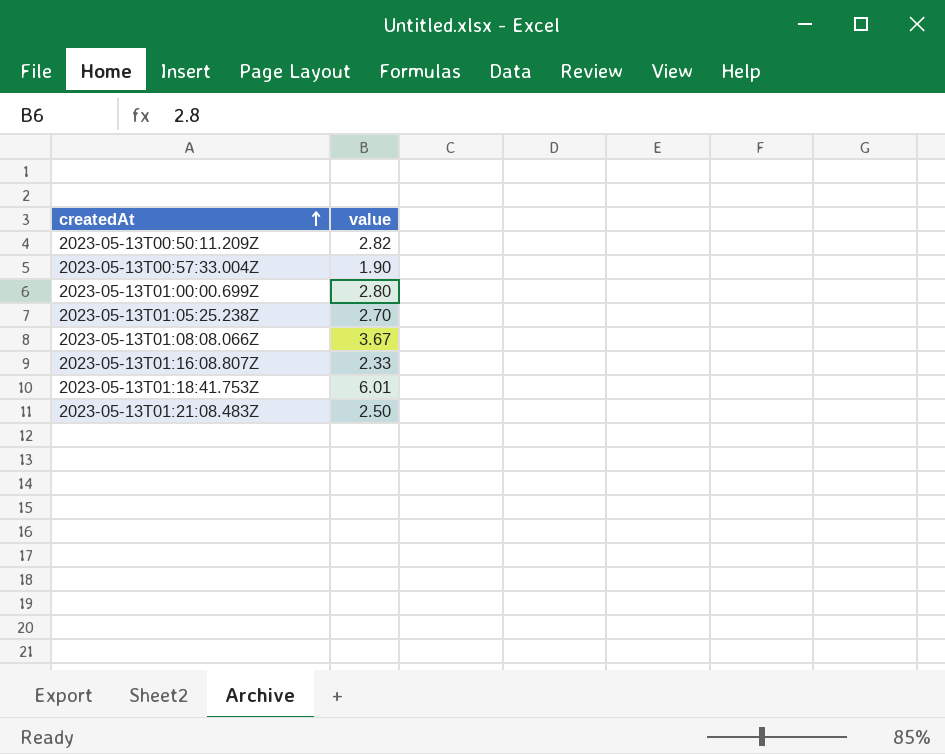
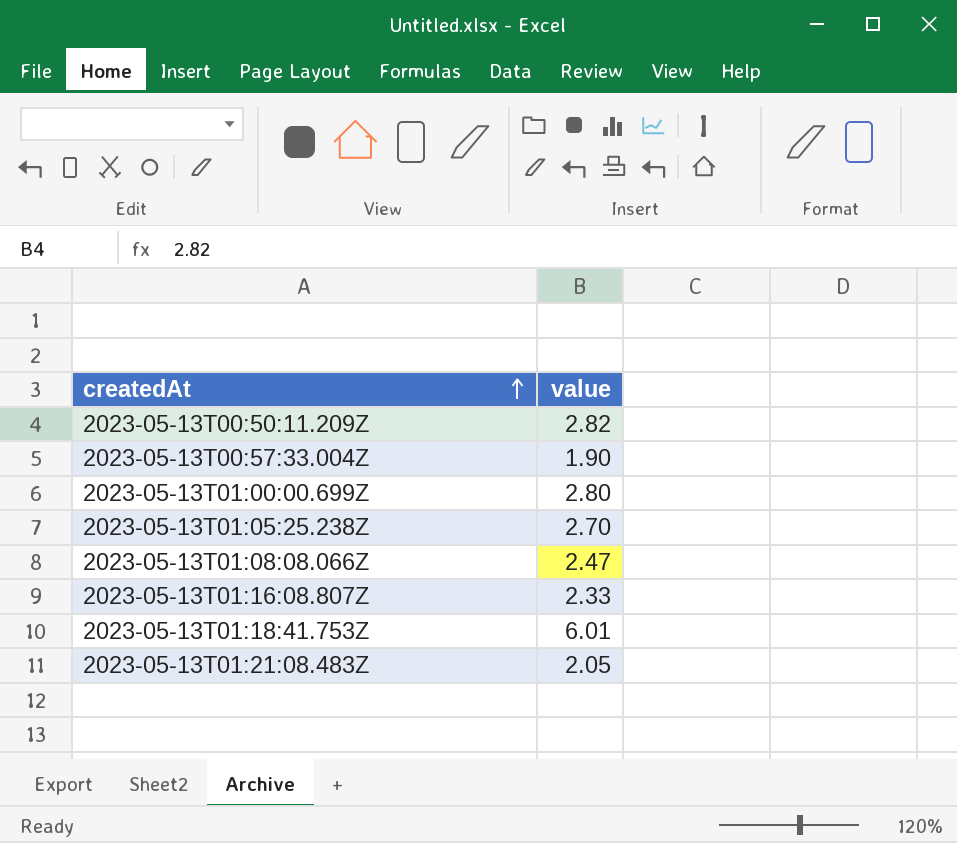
2023-05-13T01:08:08.066Z | value: 3.67 -> 2.47
2023-05-13T01:21:08.483Z | value: 2.50 -> 2.05

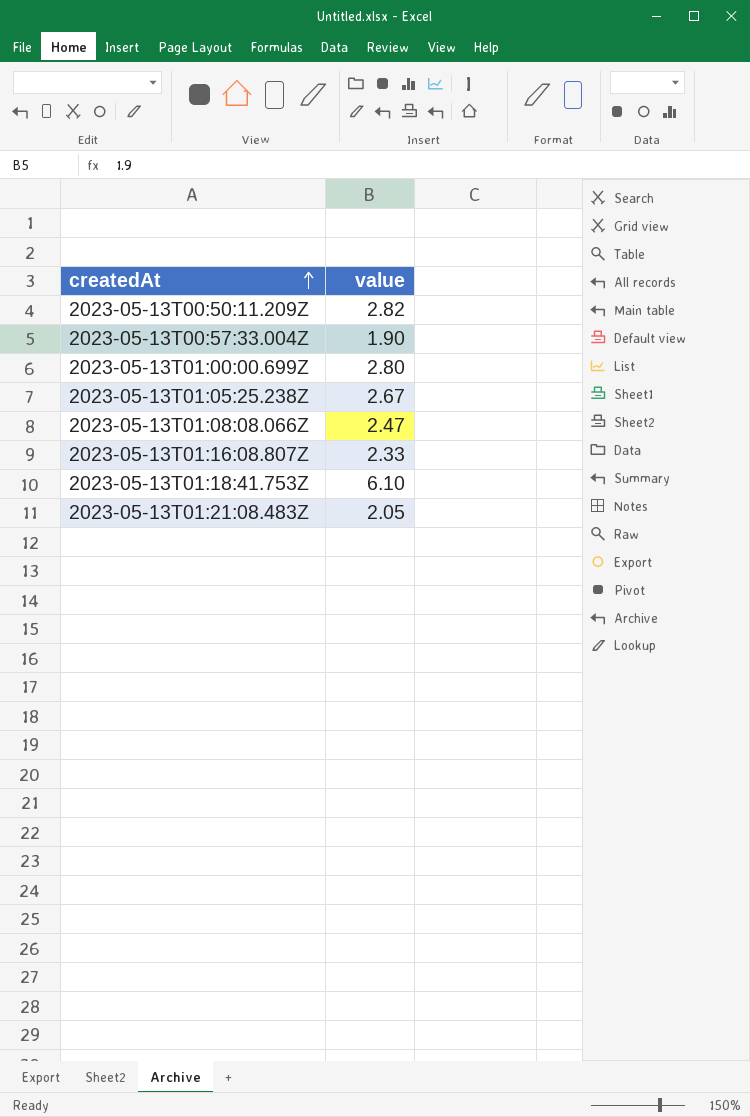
2023-05-13T01:05:25.238Z | value: 2.70 -> 2.67
2023-05-13T01:18:41.753Z | value: 6.01 -> 6.10

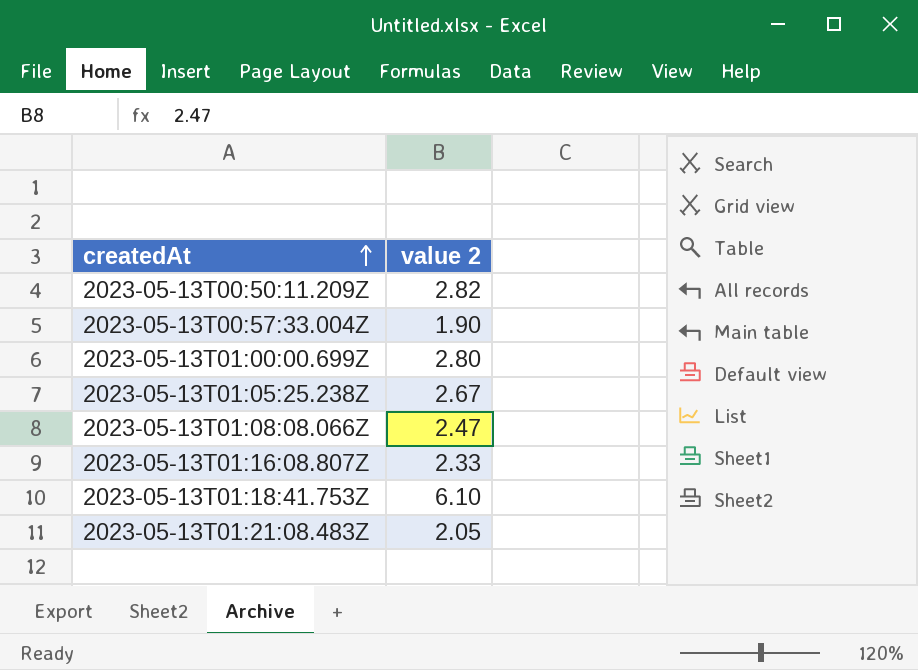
column name: value -> value 2

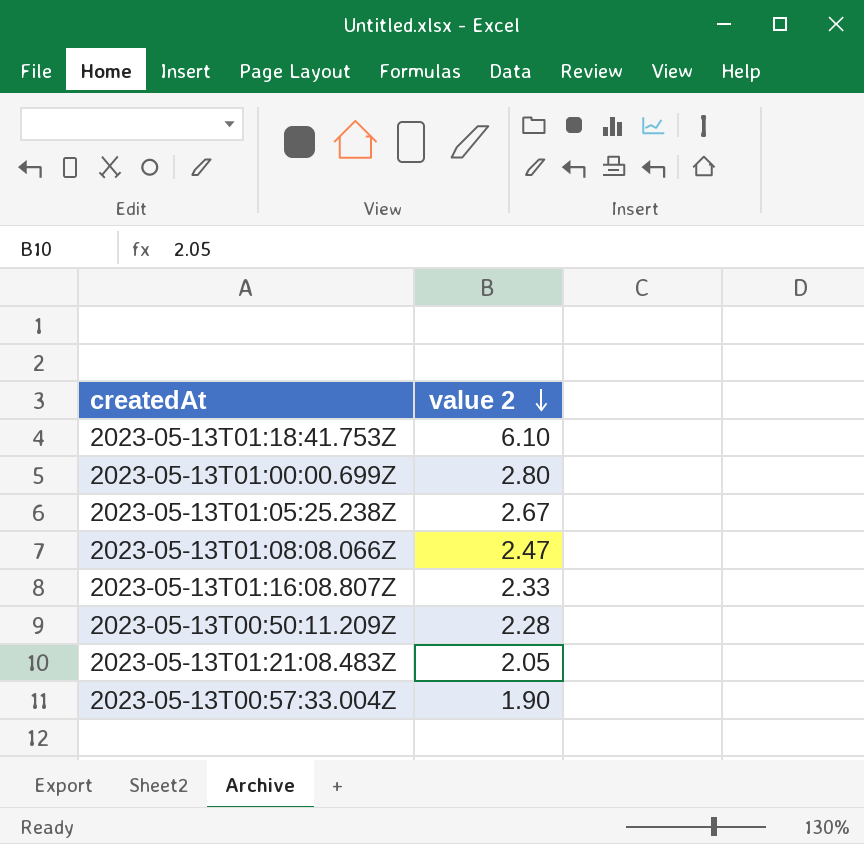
row order: createdAt ascending -> value 2 descending
2023-05-13T00:50:11.209Z | value 2: 2.82 -> 2.28

